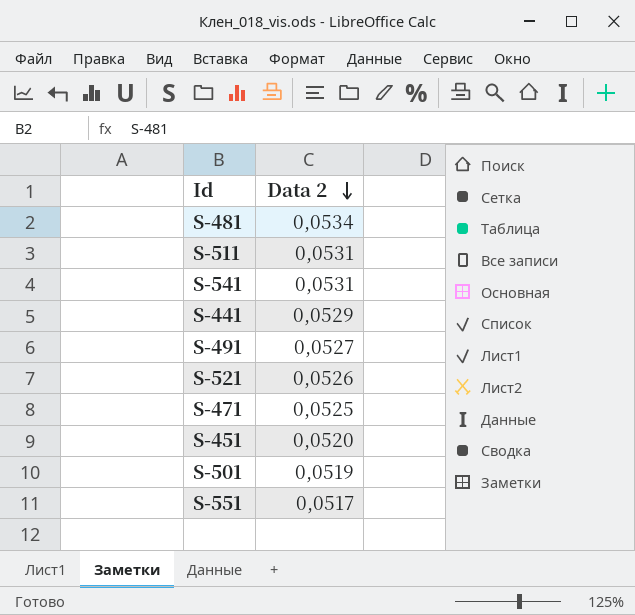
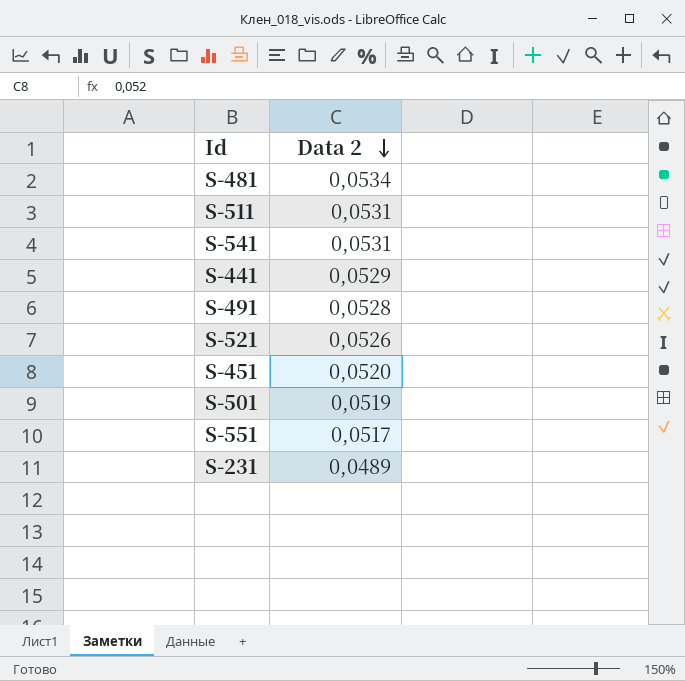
row S-471: 0,0525 -> none
S-491 | Data 2: 0,0527 -> 0,0528
row S-231: none -> 0,0489

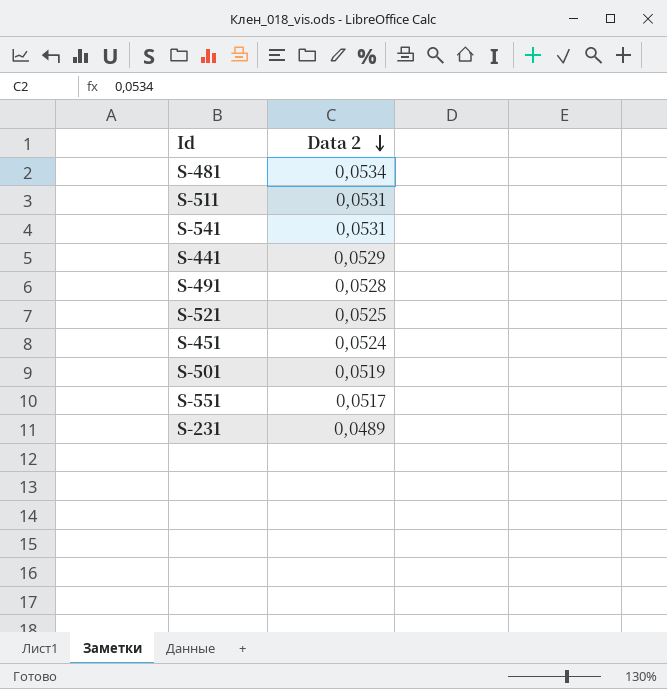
S-521 | Data 2: 0,0526 -> 0,0525
S-451 | Data 2: 0,0520 -> 0,0524

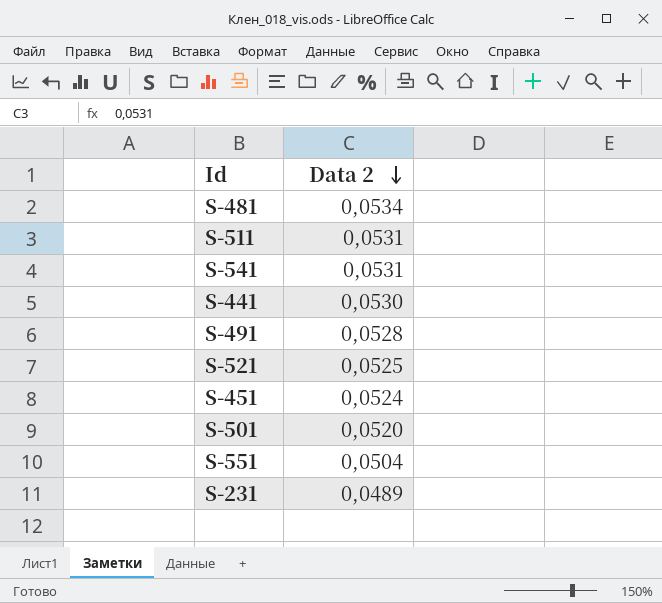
S-441 | Data 2: 0,0529 -> 0,0530
S-501 | Data 2: 0,0519 -> 0,0520
S-551 | Data 2: 0,0517 -> 0,0504

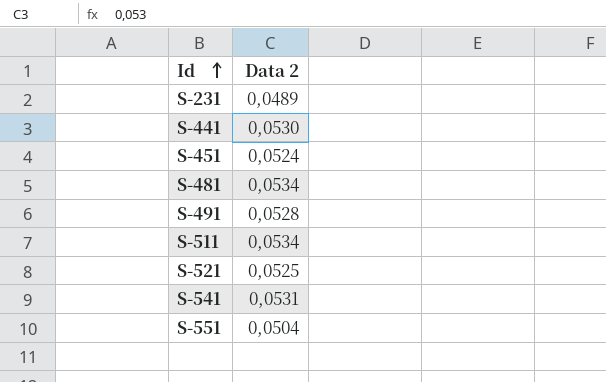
row order: Data 2 descending -> Id ascending
row S-501: 0,0520 -> none
S-511 | Data 2: 0,0531 -> 0,0534

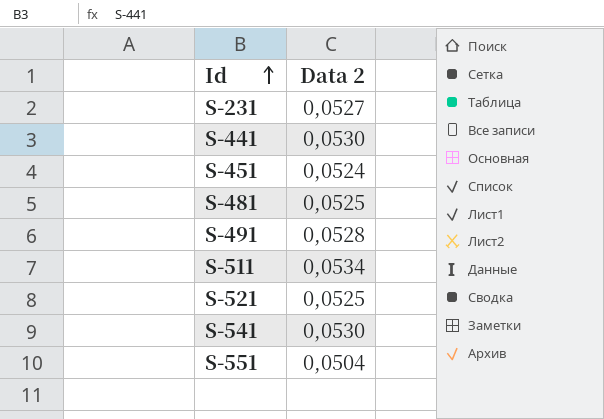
S-231 | Data 2: 0,0489 -> 0,0527
S-481 | Data 2: 0,0534 -> 0,0525
S-541 | Data 2: 0,0531 -> 0,0530

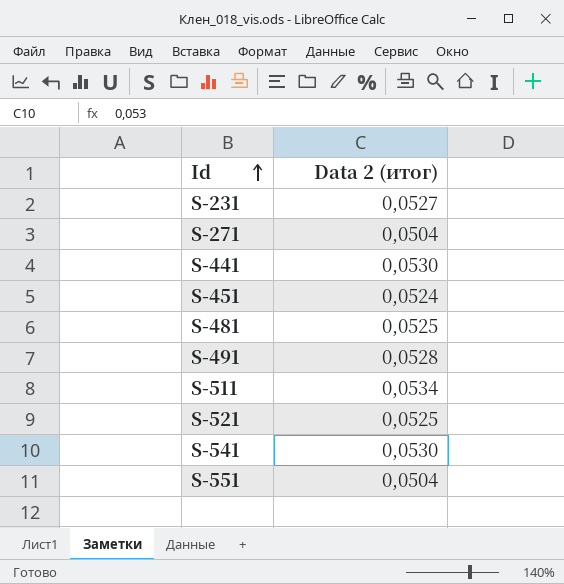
column name: Data 2 -> Data 2 (итог)
row S-271: none -> 0,0504

